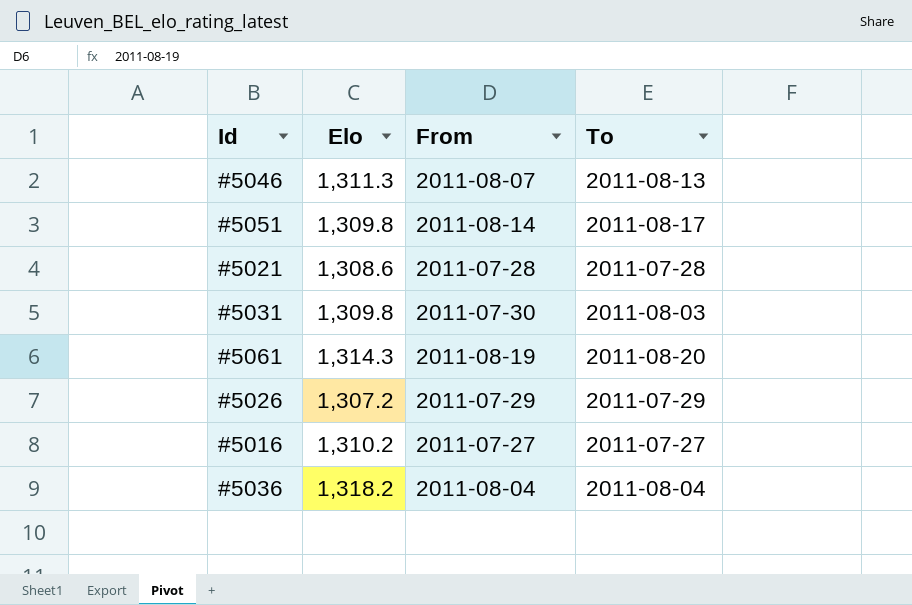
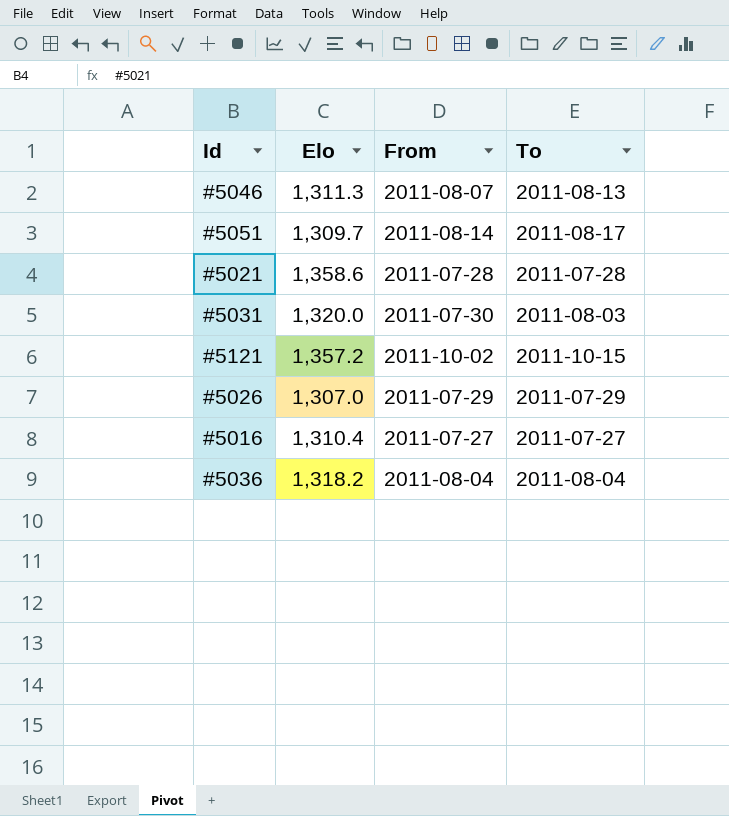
row #5061: 1,314.3 | 2011-08-19 | 2011-08-20 -> none
#5051 | Elo: 1,309.8 -> 1,309.7
#5021 | Elo: 1,308.6 -> 1,358.6
#5031 | Elo: 1,309.8 -> 1,320.0
row #5121: none -> 1,357.2 | 2011-10-02 | 2011-10-15
#5026 | Elo: 1,307.2 -> 1,307.0
#5016 | Elo: 1,310.2 -> 1,310.4

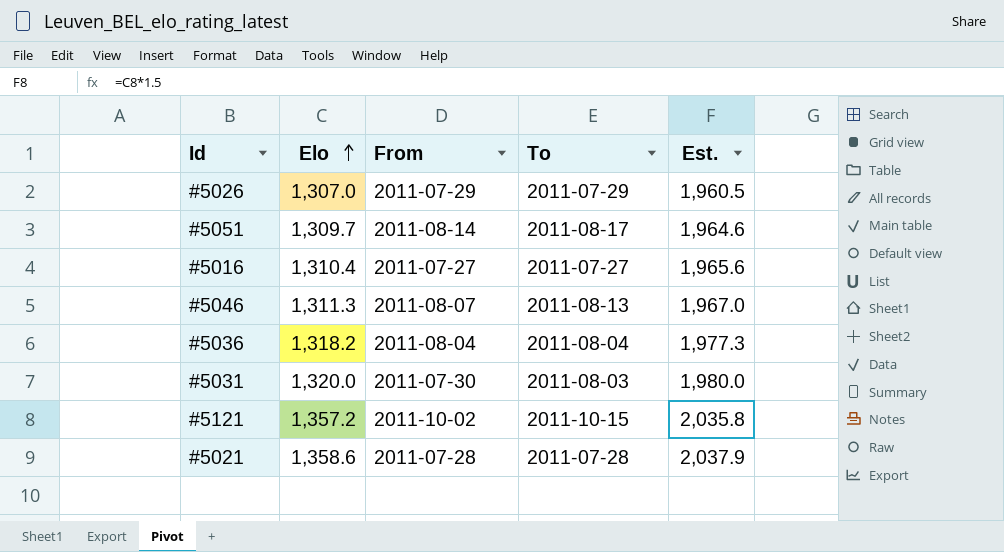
row order: none -> Elo ascending
column Est. | formula: none -> [Elo] * 1.5

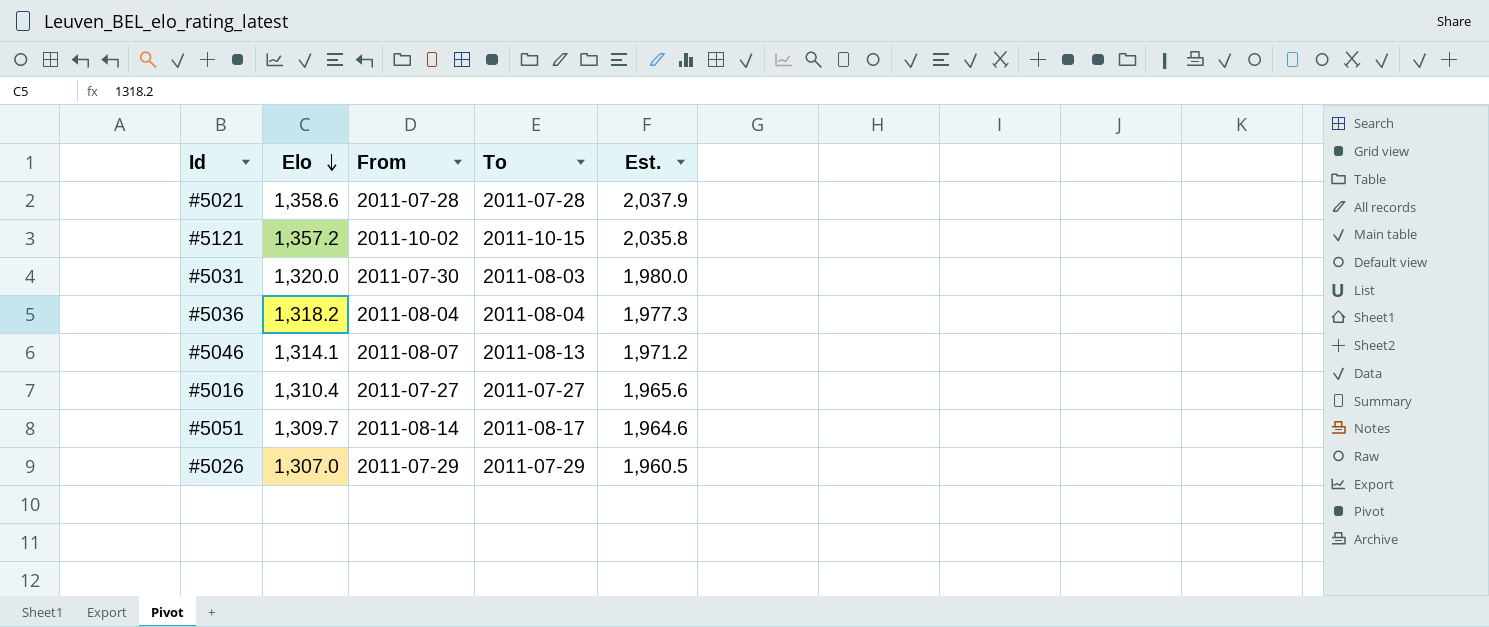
row order: Elo ascending -> Elo descending
#5046 | Elo: 1,311.3 -> 1,314.1
#5046 | Est.: 1,967.0 -> 1,971.2

